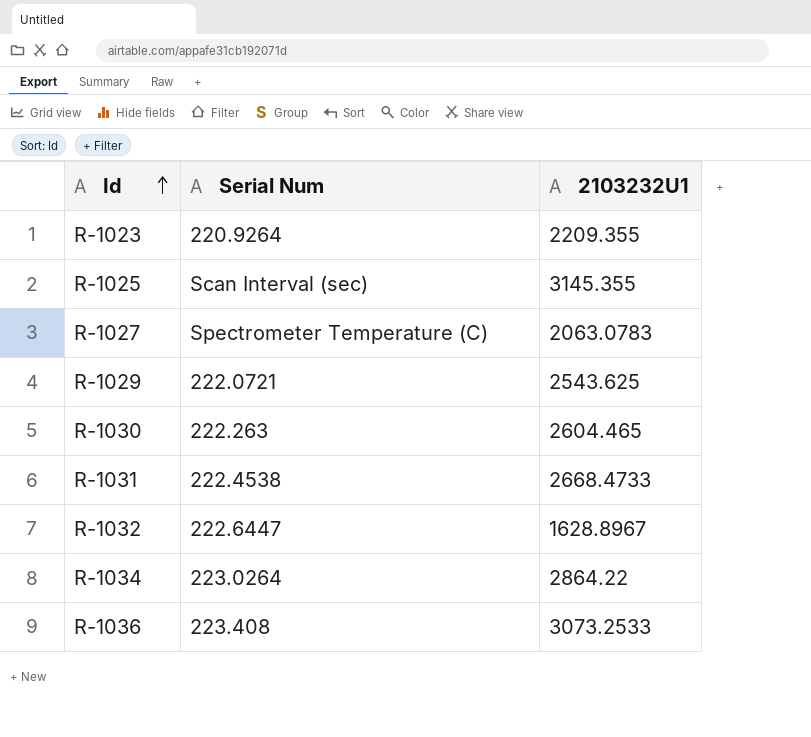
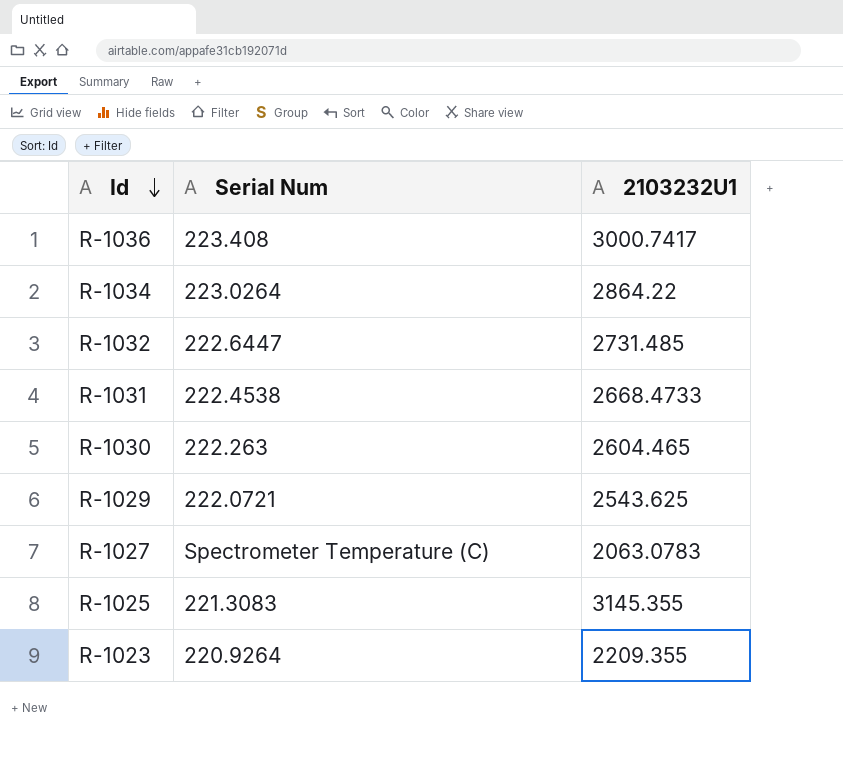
row order: Id ascending -> Id descending
R-1036 | 2103232U1: 3073.2533 -> 3000.7417
R-1032 | 2103232U1: 1628.8967 -> 2731.485
R-1025 | Serial Num: Scan Interval (sec) -> 221.3083

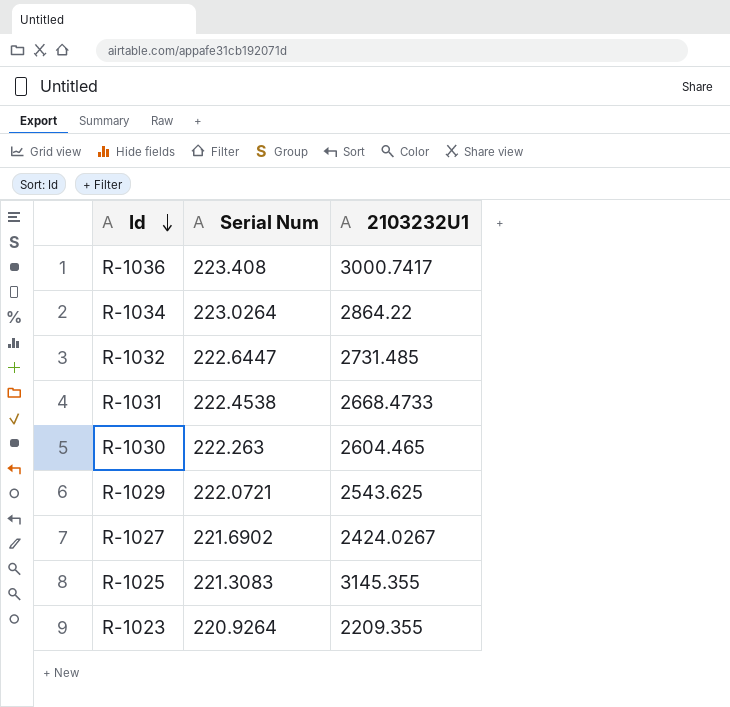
R-1027 | Serial Num: Spectrometer Temperature (C) -> 221.6902
R-1027 | 2103232U1: 2063.0783 -> 2424.0267

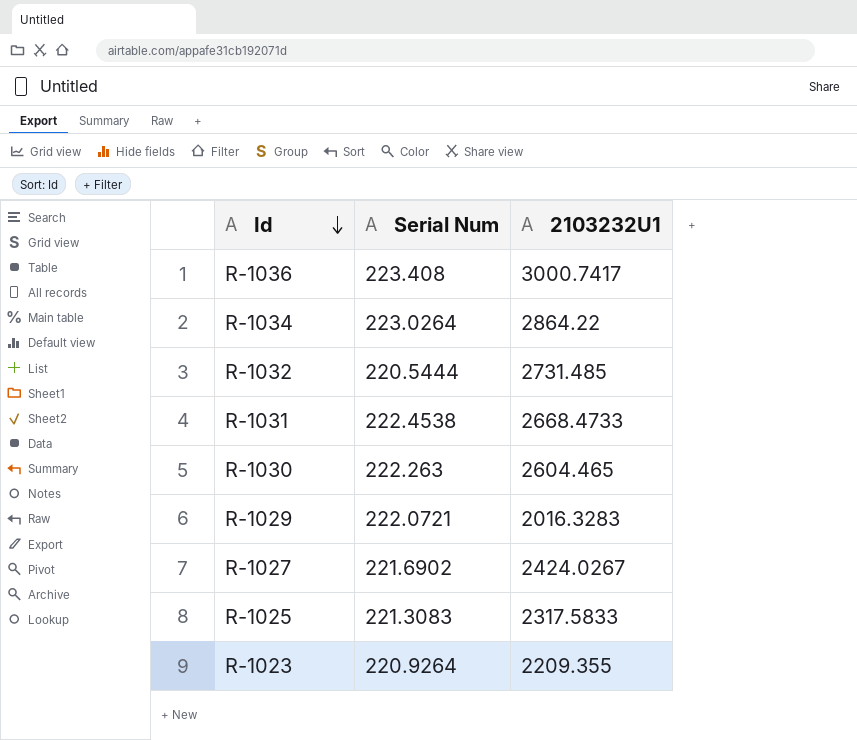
R-1032 | Serial Num: 222.6447 -> 220.5444
R-1029 | 2103232U1: 2543.625 -> 2016.3283
R-1025 | 2103232U1: 3145.355 -> 2317.5833

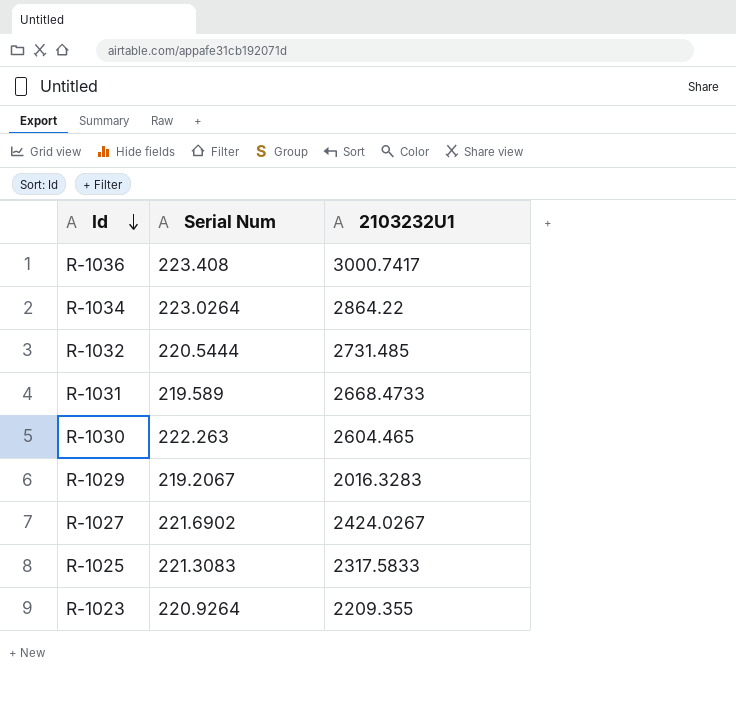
R-1031 | Serial Num: 222.4538 -> 219.589
R-1029 | Serial Num: 222.0721 -> 219.2067

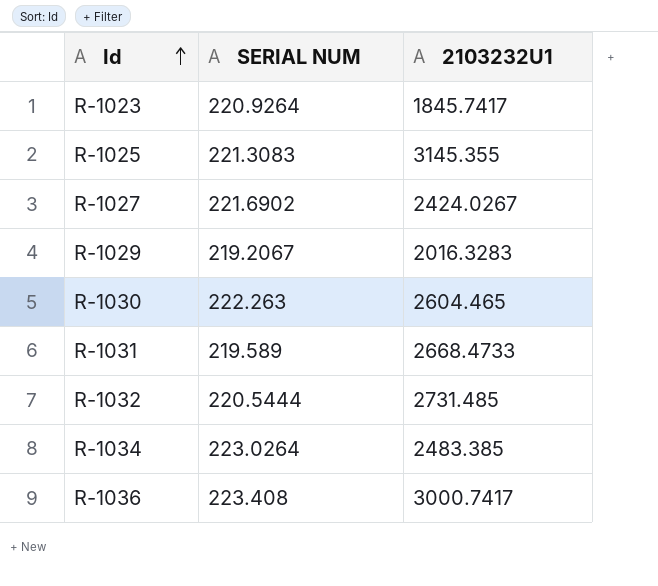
row order: Id descending -> Id ascending
column name: Serial Num -> SERIAL NUM
R-1023 | 2103232U1: 2209.355 -> 1845.7417
R-1025 | 2103232U1: 2317.5833 -> 3145.355
R-1034 | 2103232U1: 2864.22 -> 2483.385

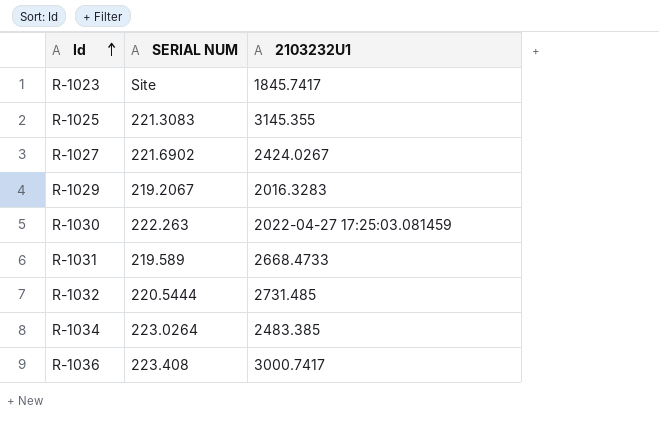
R-1023 | SERIAL NUM: 220.9264 -> Site
R-1030 | 2103232U1: 2604.465 -> 2022-04-27 17:25:03.081459

